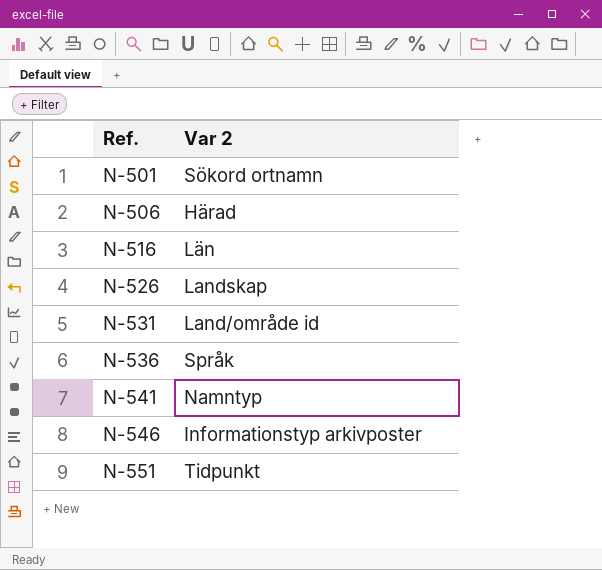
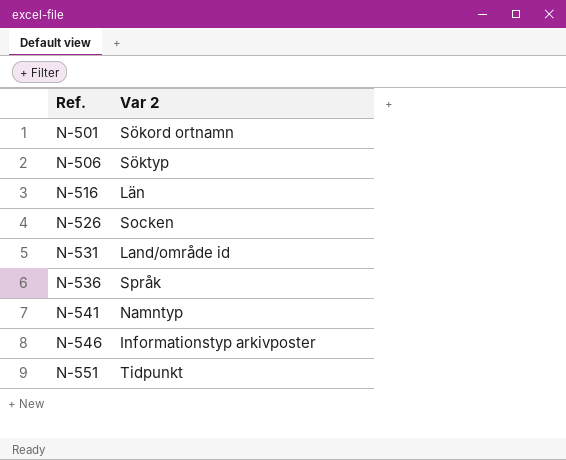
N-506 | Var 2: Härad -> Söktyp
N-526 | Var 2: Landskap -> Socken

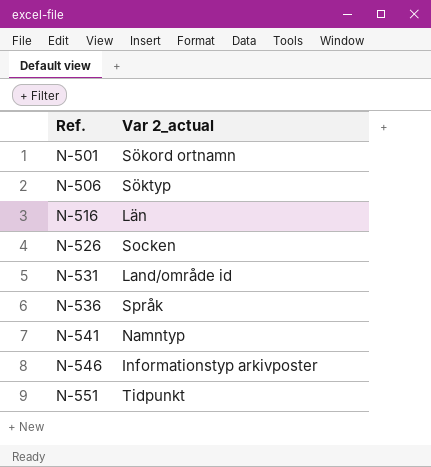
column name: Var 2 -> Var 2_actual

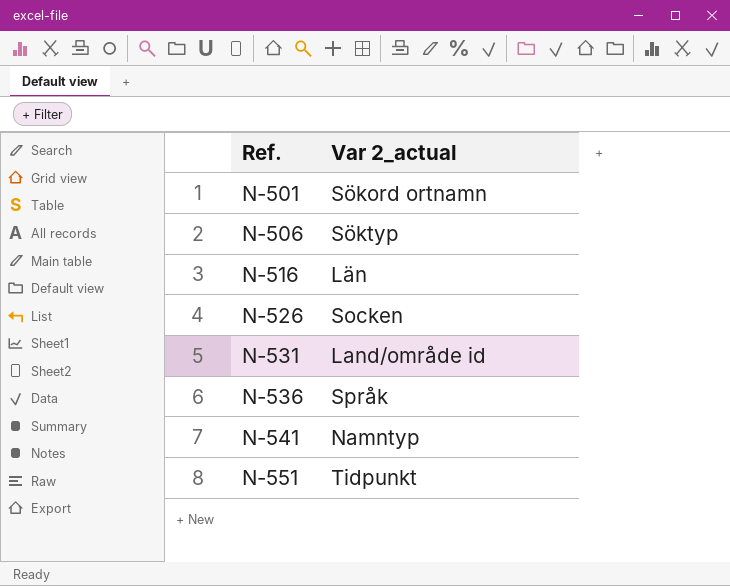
row N-546: Informationstyp arkivposter -> none

